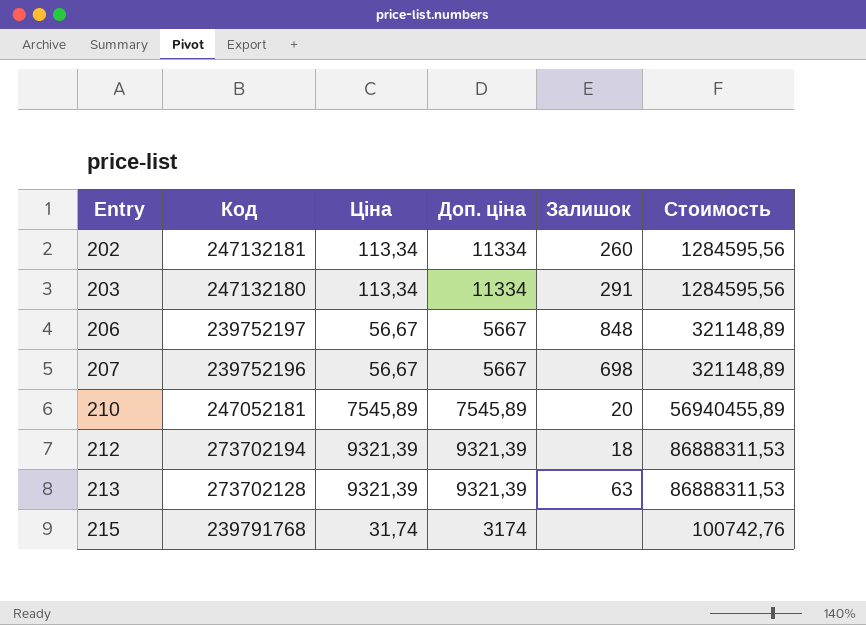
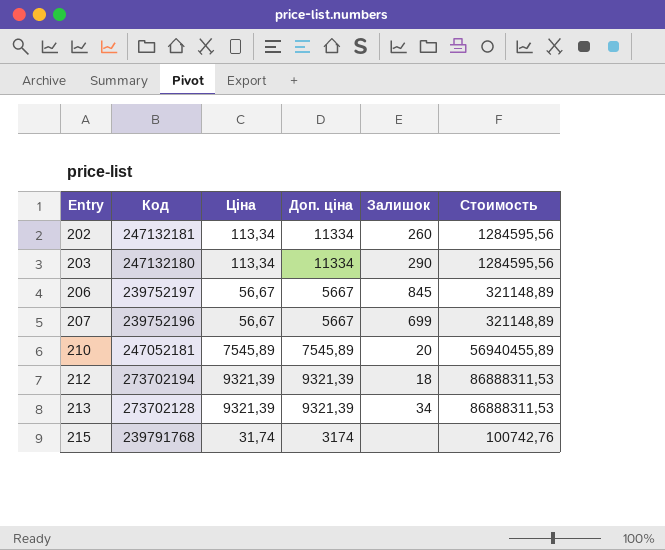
203 | Залишок: 291 -> 290
206 | Залишок: 848 -> 845
207 | Залишок: 698 -> 699
213 | Залишок: 63 -> 34

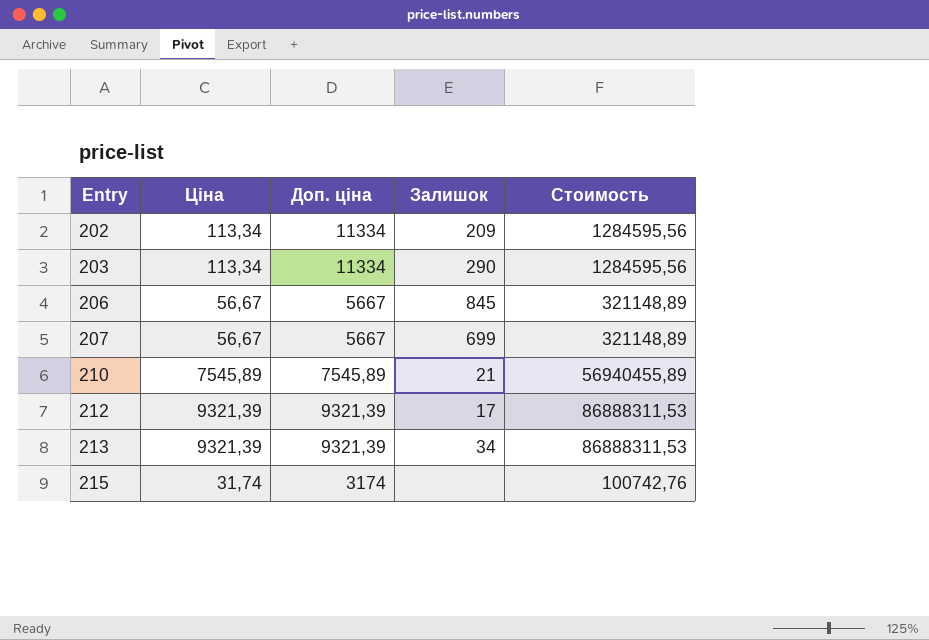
column Код | position: 2 -> none
202 | Залишок: 260 -> 209
210 | Залишок: 20 -> 21
212 | Залишок: 18 -> 17

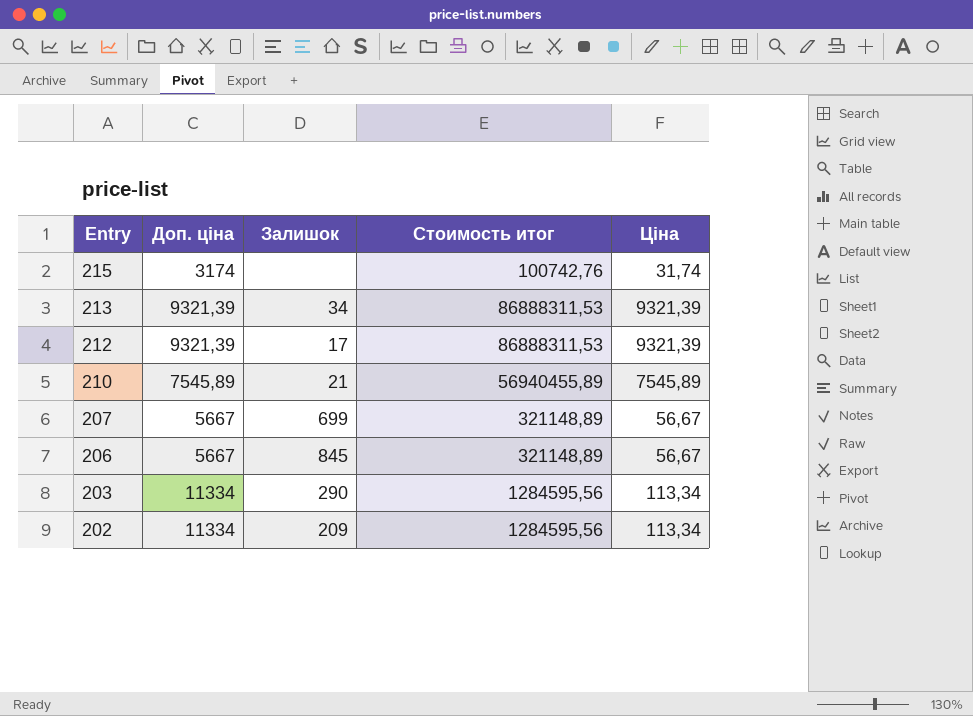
row order: Entry ascending -> Entry descending
column name: Стоимость -> Стоимость итог
column Ціна | position: 2 -> 5

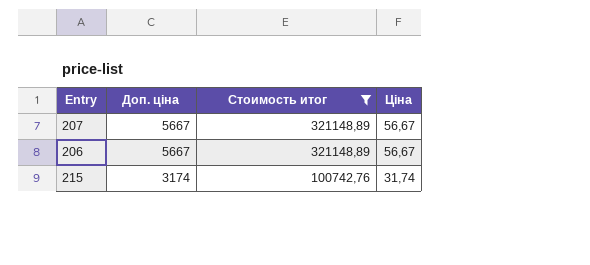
filter: none -> Стоимость итог <= 321148,89
row order: Entry descending -> Доп. ціна descending
column Залишок | position: 3 -> none

